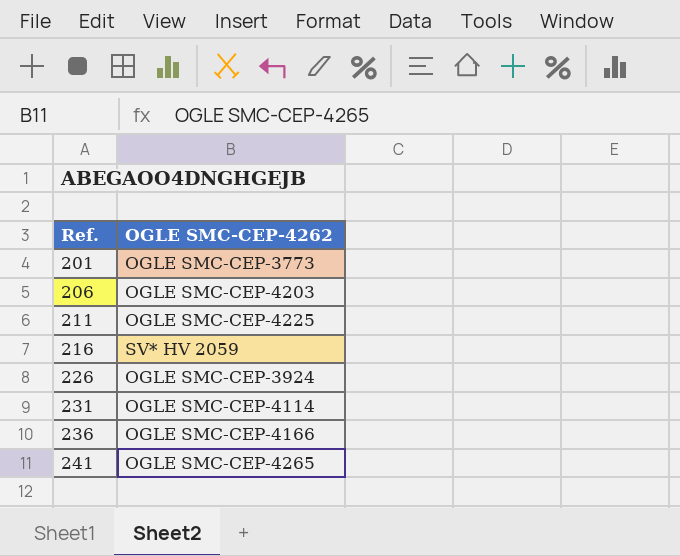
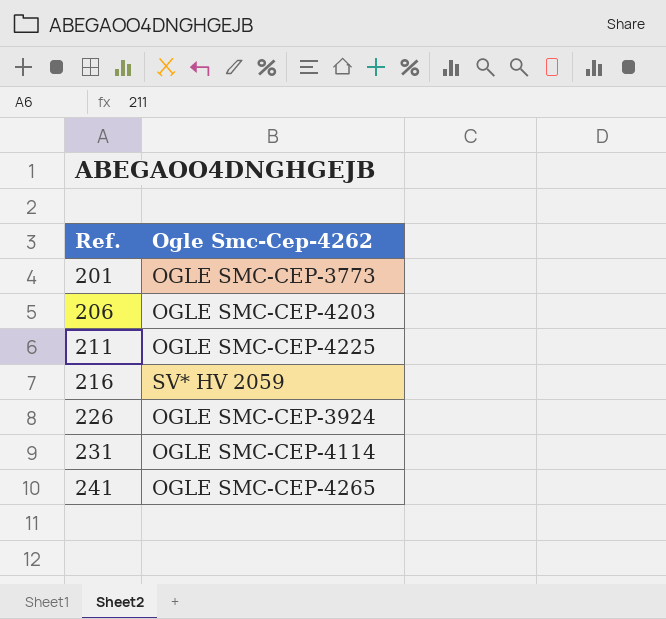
column name: OGLE SMC-CEP-4262 -> Ogle Smc-Cep-4262
row 236: OGLE SMC-CEP-4166 -> none

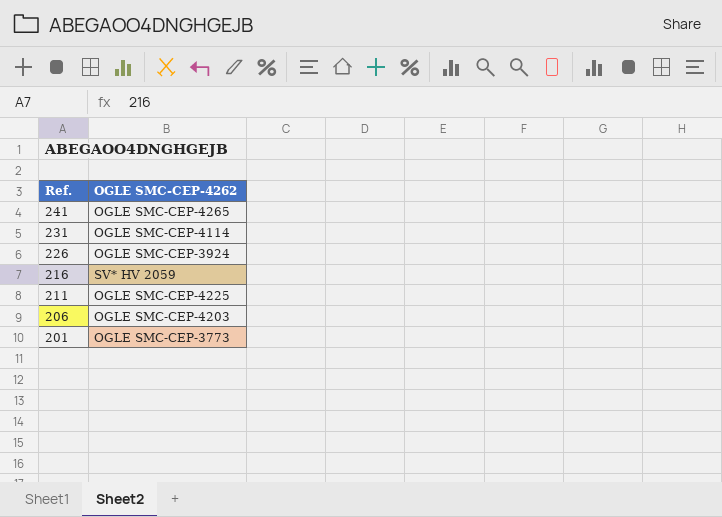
row order: Ref. ascending -> Ref. descending
column name: Ogle Smc-Cep-4262 -> OGLE SMC-CEP-4262

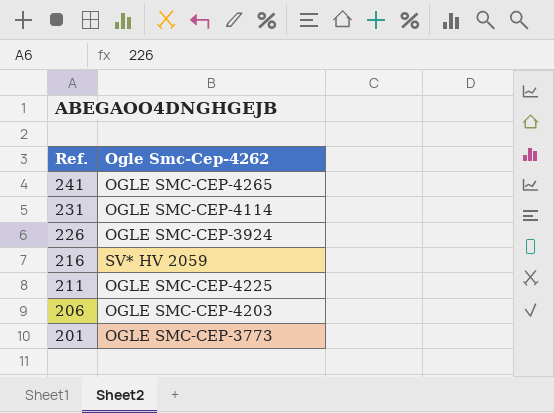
column name: OGLE SMC-CEP-4262 -> Ogle Smc-Cep-4262

